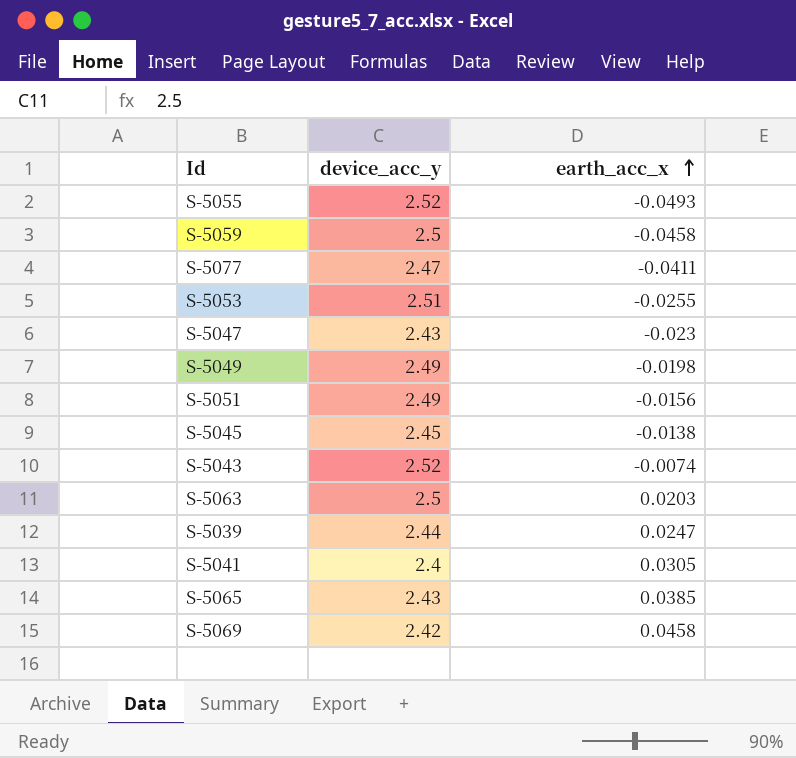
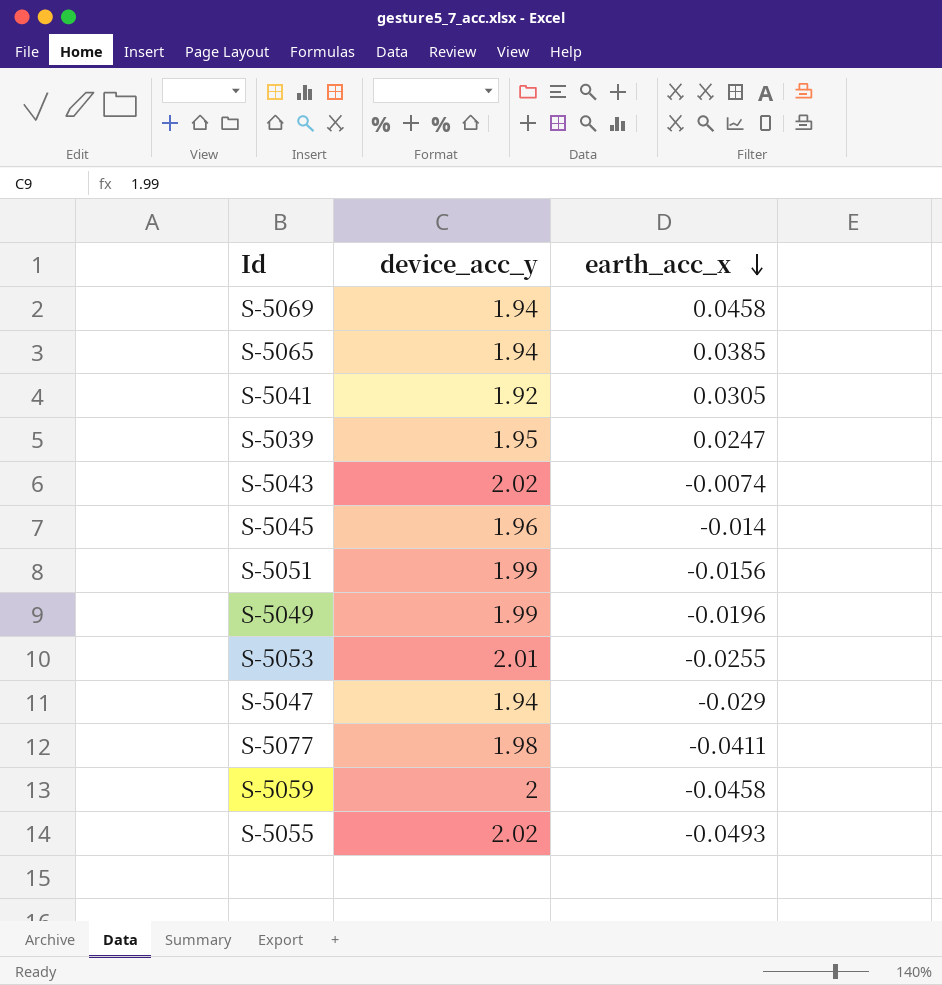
row order: earth_acc_x ascending -> earth_acc_x descending
row S-5063: 2.5 | 0.0203 -> none
S-5069 | device_acc_y: 2.42 -> 1.94
S-5065 | device_acc_y: 2.43 -> 1.94
S-5041 | device_acc_y: 2.4 -> 1.92
S-5039 | device_acc_y: 2.44 -> 1.95
S-5043 | device_acc_y: 2.52 -> 2.02
S-5045 | device_acc_y: 2.45 -> 1.96
S-5045 | earth_acc_x: -0.0138 -> -0.014
S-5051 | device_acc_y: 2.49 -> 1.99
S-5049 | device_acc_y: 2.49 -> 1.99
S-5049 | earth_acc_x: -0.0198 -> -0.0196
S-5053 | device_acc_y: 2.51 -> 2.01
S-5047 | device_acc_y: 2.43 -> 1.94
S-5047 | earth_acc_x: -0.023 -> -0.029
S-5077 | device_acc_y: 2.47 -> 1.98
S-5059 | device_acc_y: 2.5 -> 2
S-5055 | device_acc_y: 2.52 -> 2.02

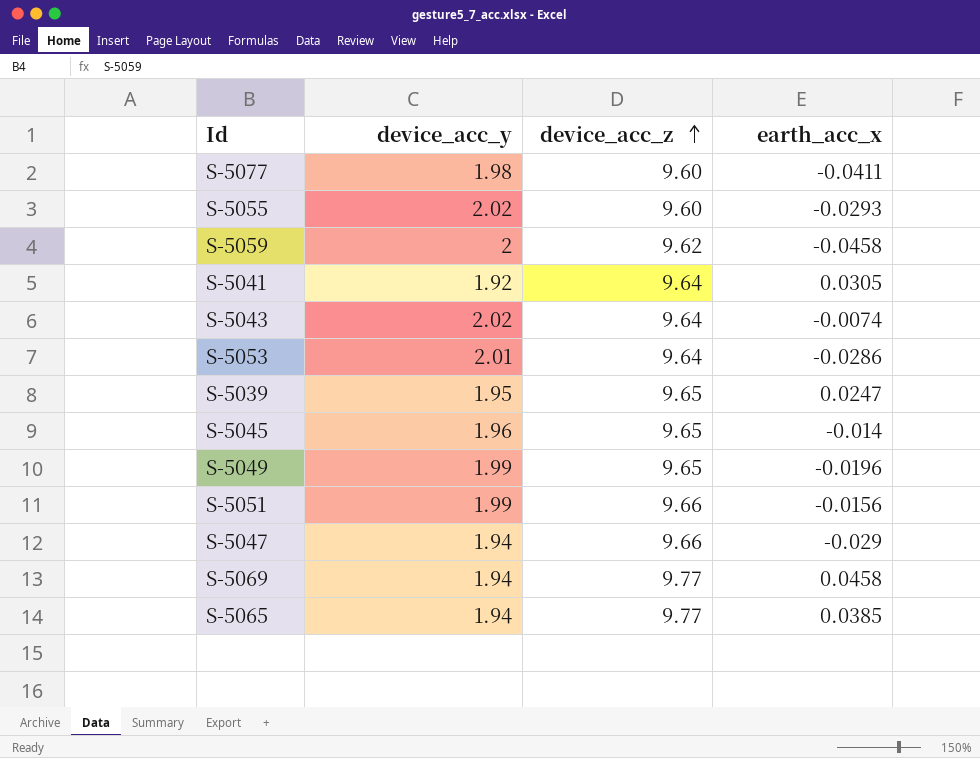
row order: earth_acc_x descending -> device_acc_z ascending
column device_acc_z | position: none -> 3
S-5055 | earth_acc_x: -0.0493 -> -0.0293
S-5053 | earth_acc_x: -0.0255 -> -0.0286

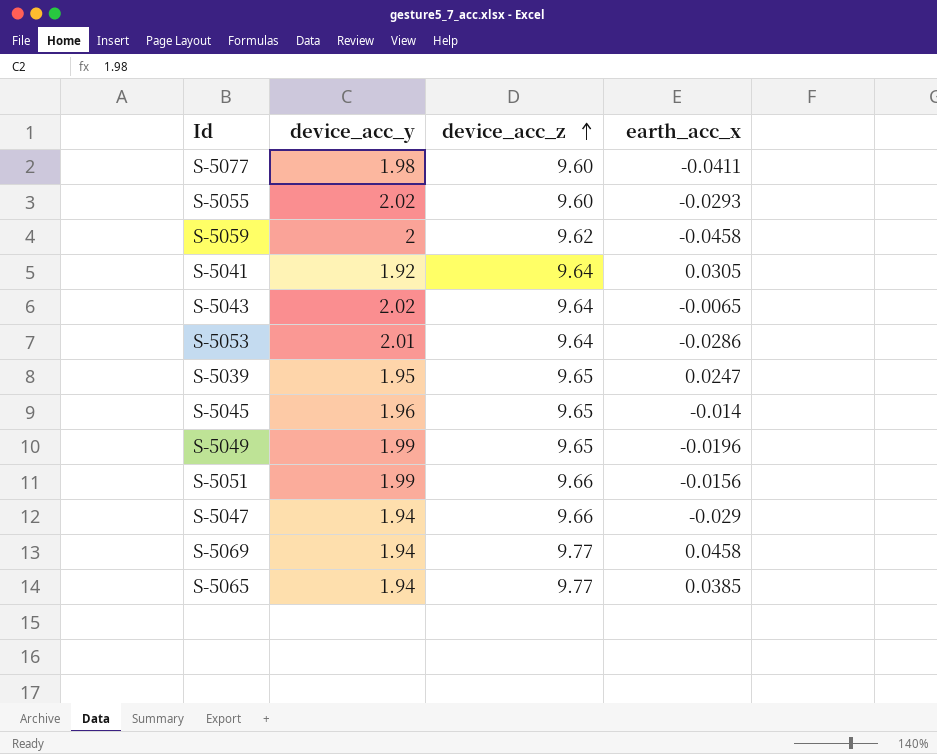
S-5043 | earth_acc_x: -0.0074 -> -0.0065

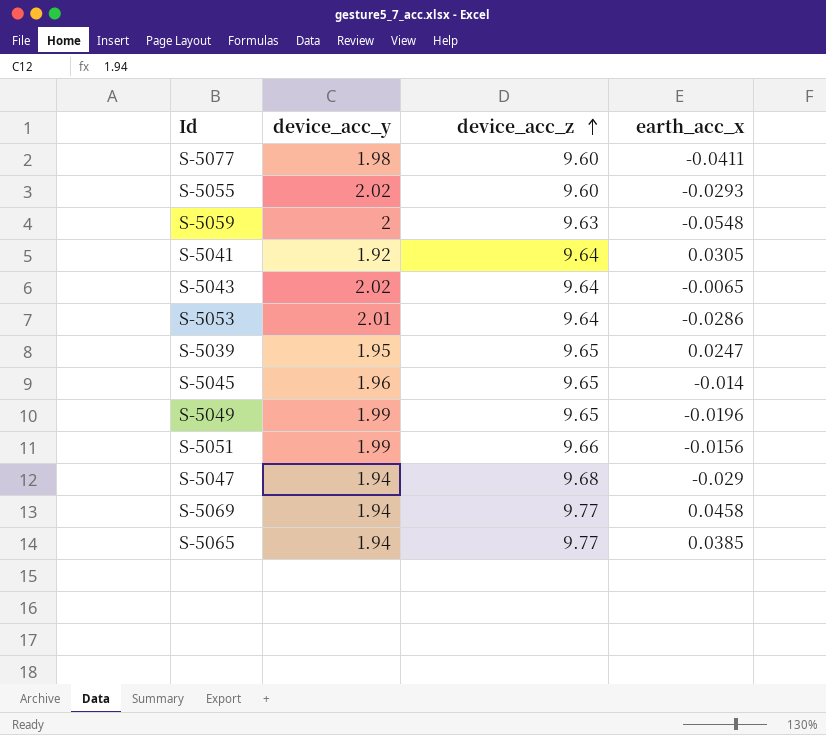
S-5059 | device_acc_z: 9.62 -> 9.63
S-5059 | earth_acc_x: -0.0458 -> -0.0548
S-5047 | device_acc_z: 9.66 -> 9.68

